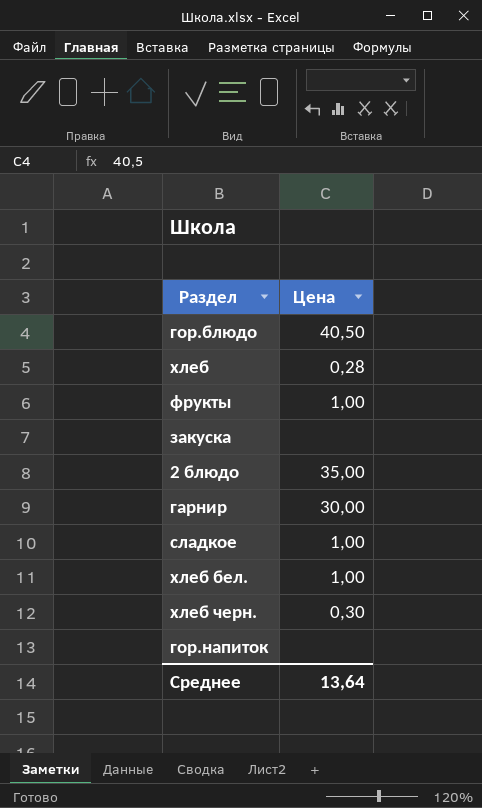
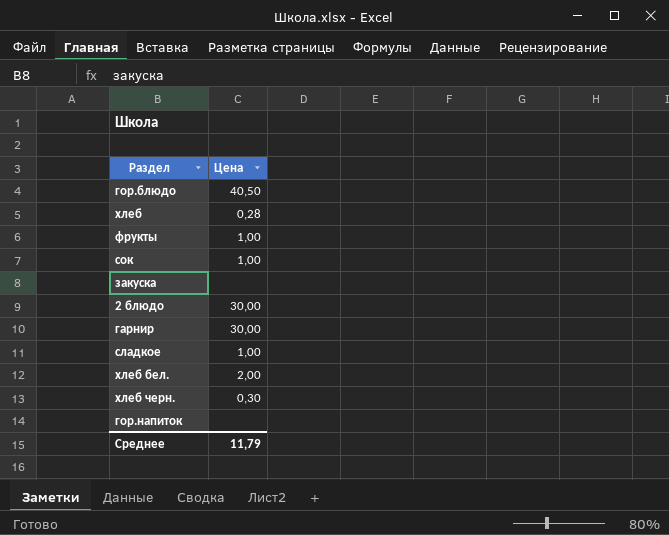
row сок: none -> 1,00
2 блюдо | Цена: 35,00 -> 30,00
хлеб бел. | Цена: 1,00 -> 2,00
Среднее | Цена: 13,64 -> 11,79

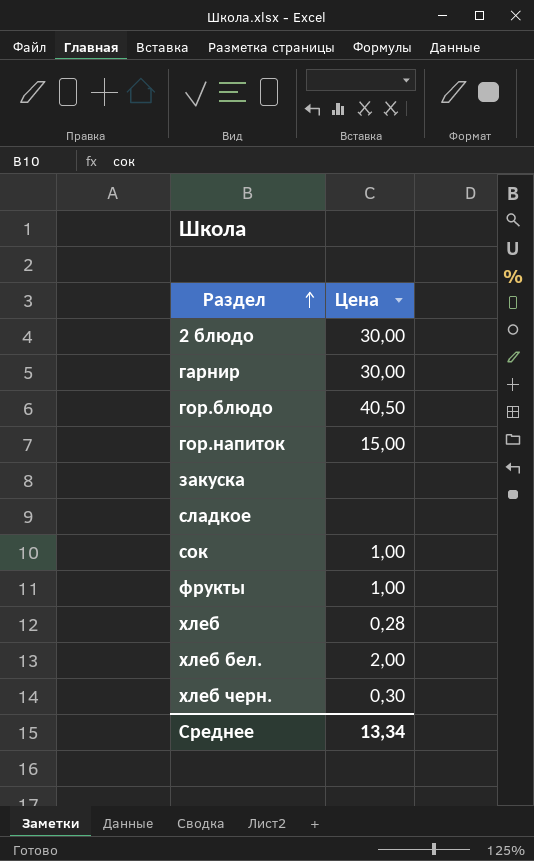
row order: none -> Раздел ascending
гор.напиток | Цена: none -> 15,00
сладкое | Цена: 1,00 -> none
Среднее | Цена: 11,79 -> 13,34

